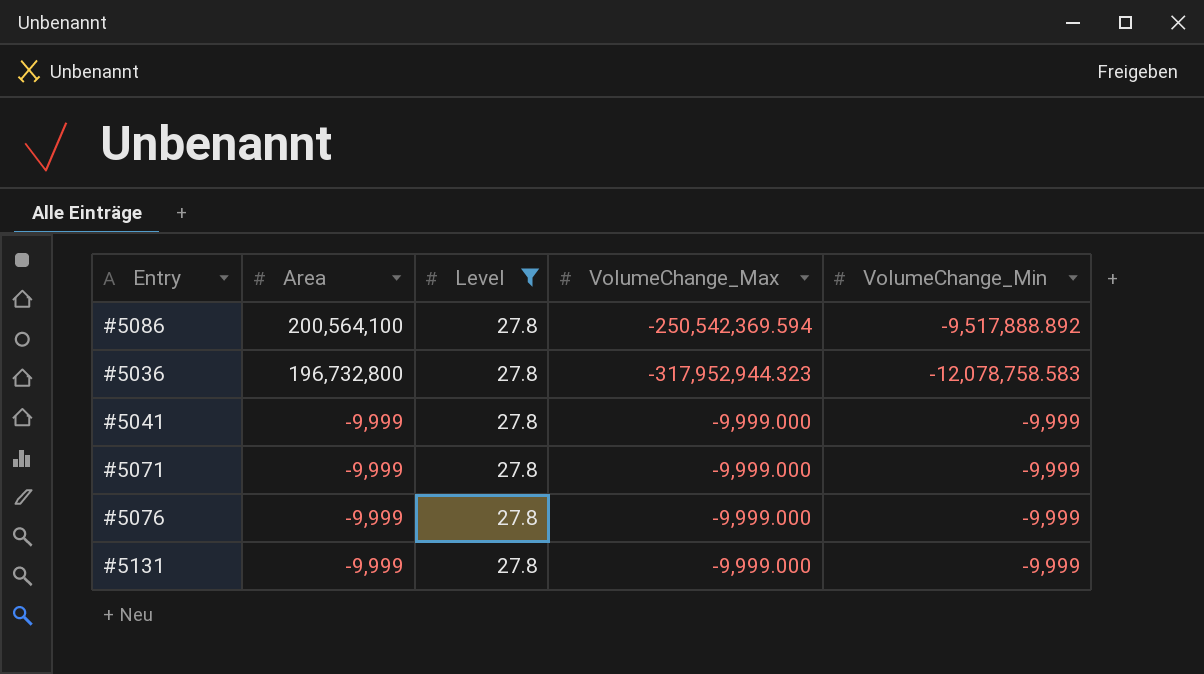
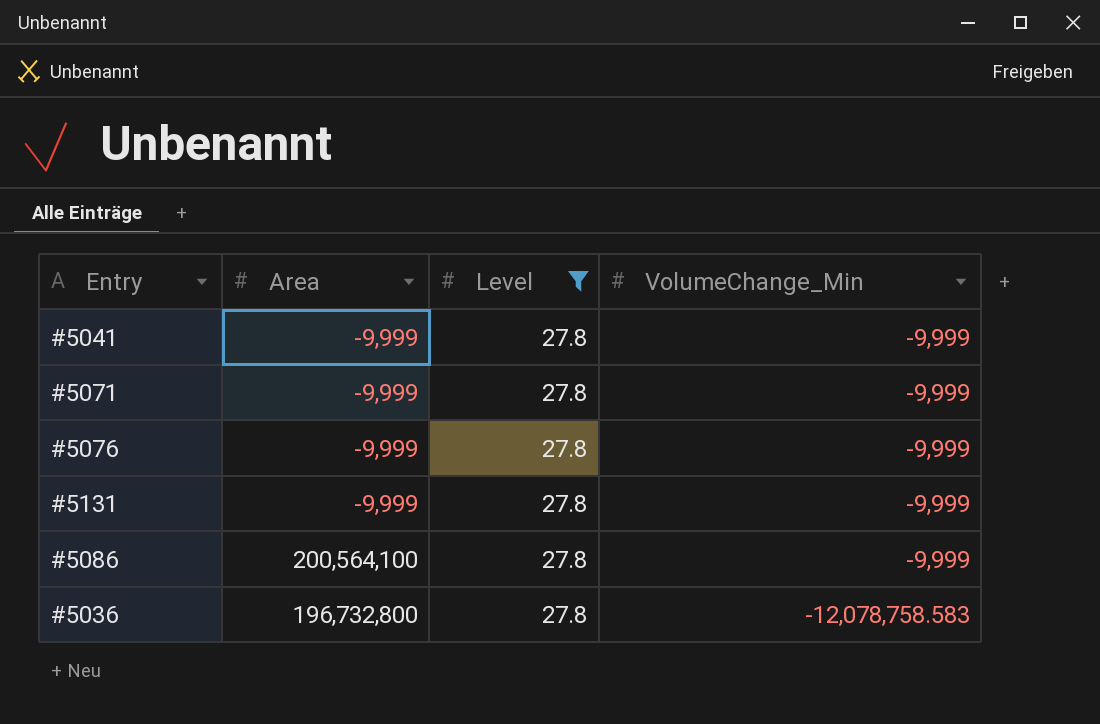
row order: Area descending -> VolumeChange_Min descending
column VolumeChange_Max | position: 4 -> none
#5086 | VolumeChange_Min: -9,517,888.892 -> -9,999

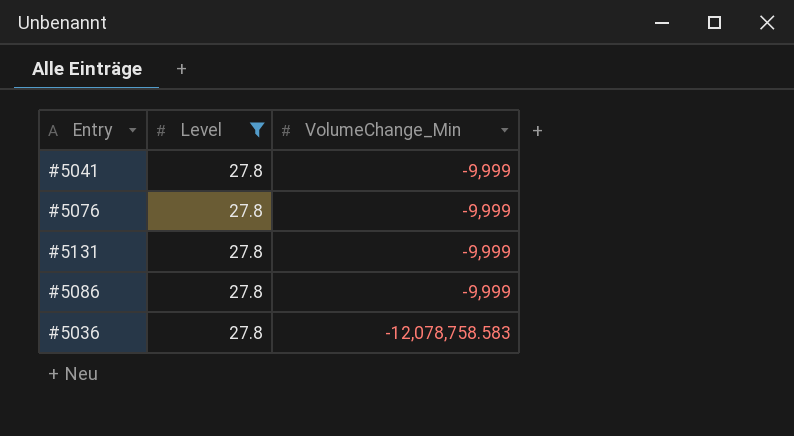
column Area | position: 2 -> none
row #5071: -9,999 | 27.8 | -9,999 -> none

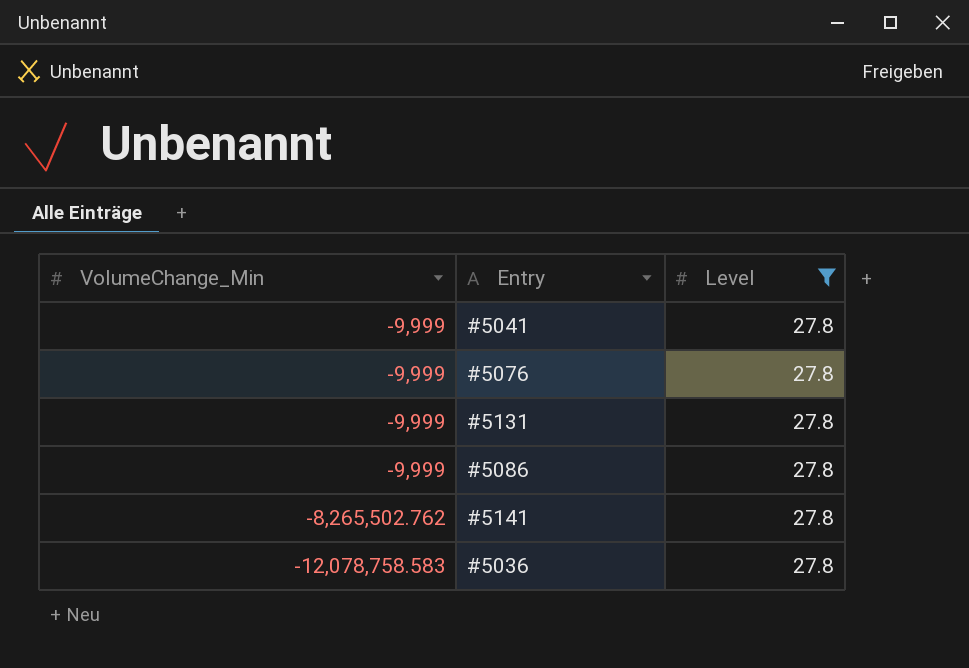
column VolumeChange_Min | position: 3 -> 1
row #5141: none -> -8,265,502.762 | 27.8

